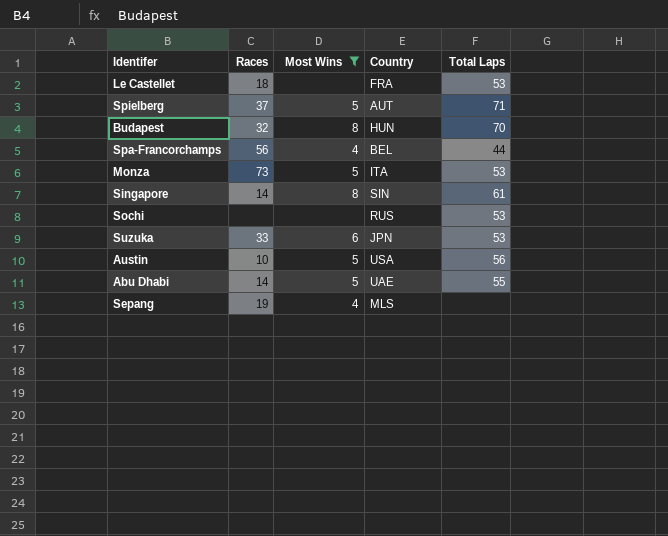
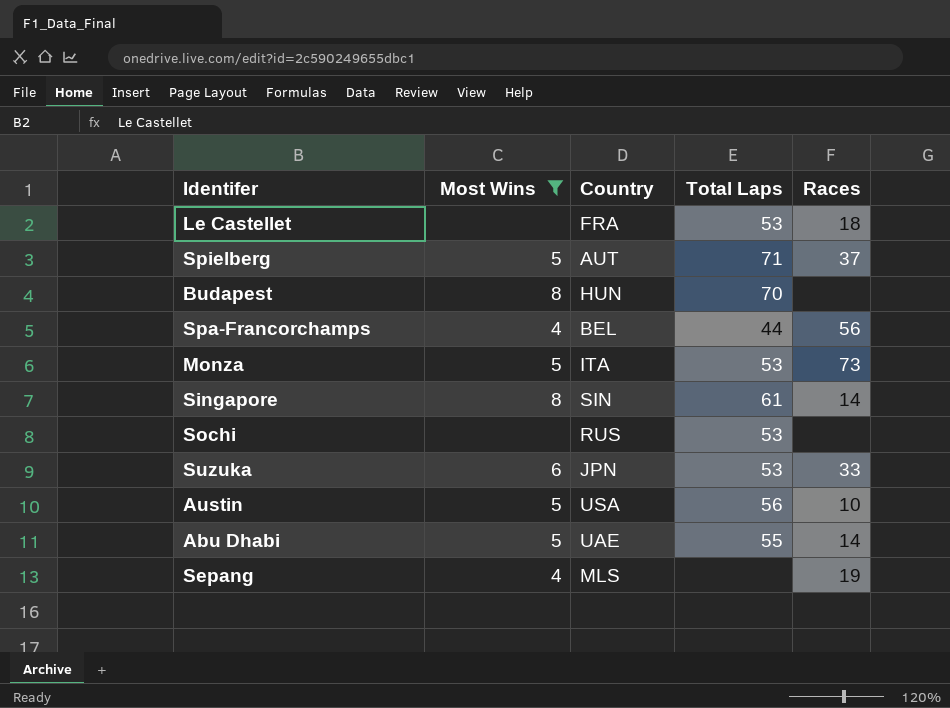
column Races | position: 2 -> 5
Budapest | Races: 32 -> none

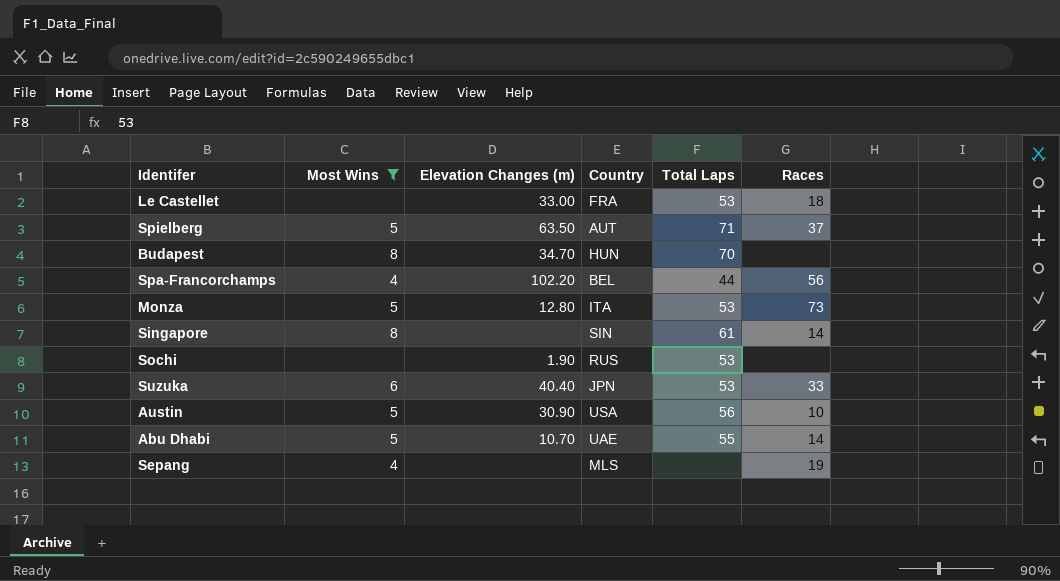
column Elevation Changes (m) | position: none -> 3

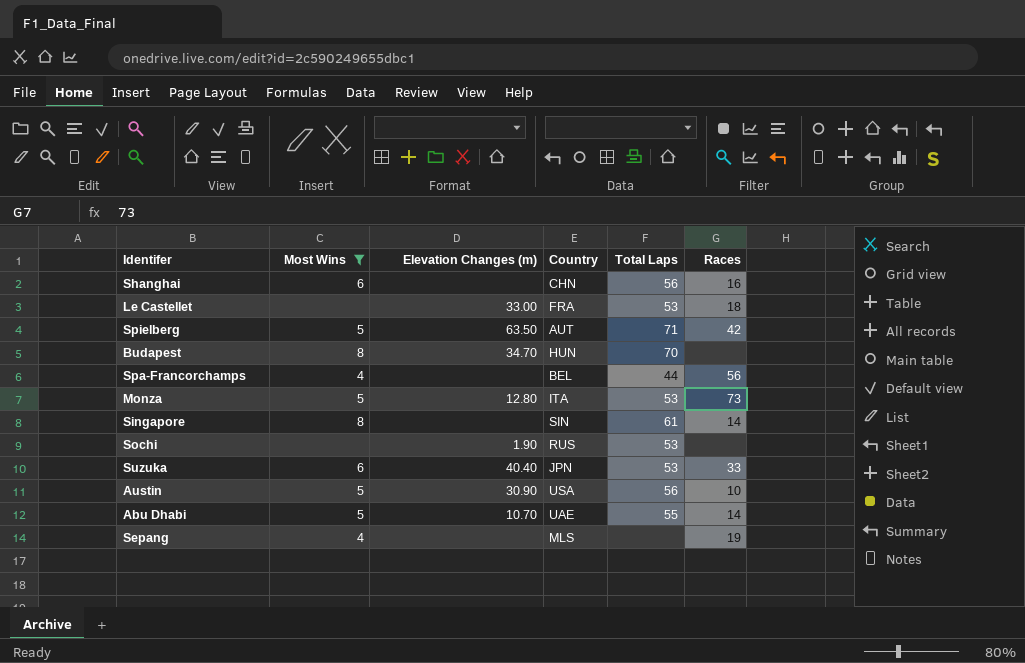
row Shanghai: none -> 6 | none | CHN | 56 | 16
Spielberg | Races: 37 -> 42
Spa-Francorchamps | Elevation Changes (m): 102.20 -> none

